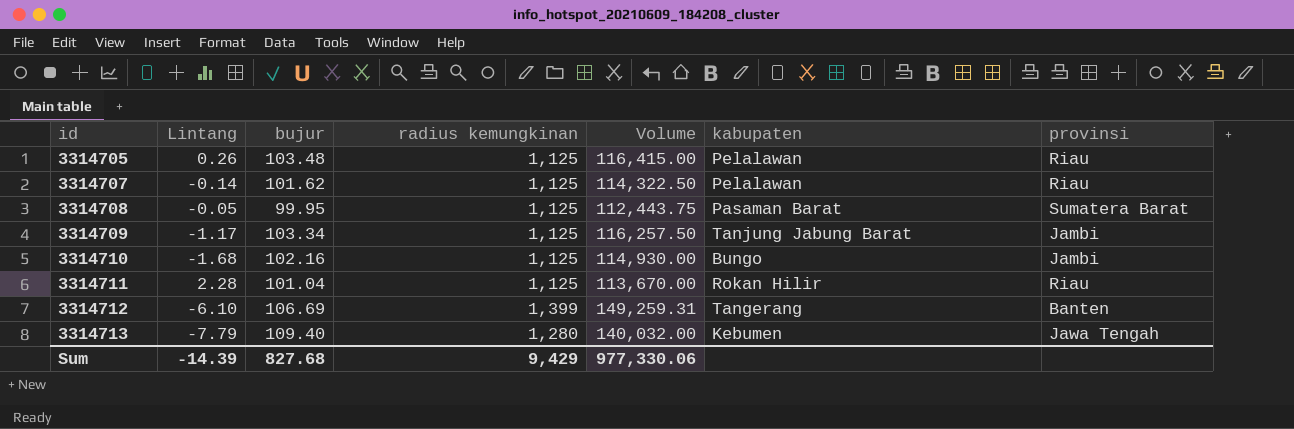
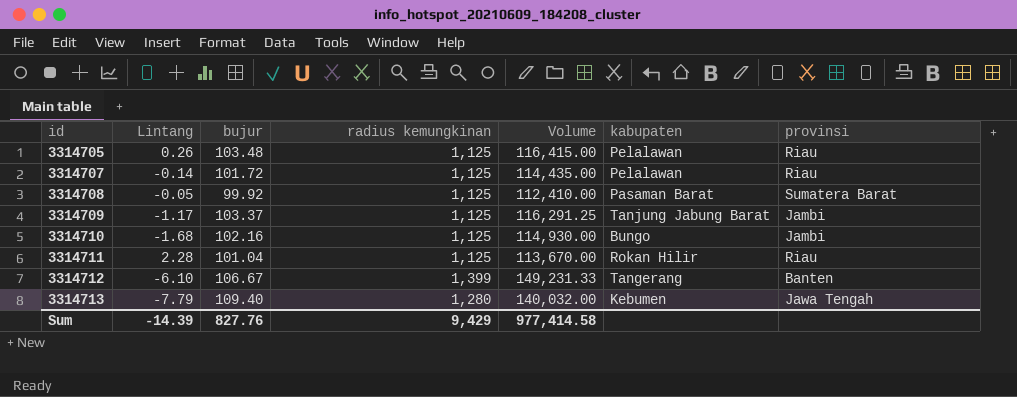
3314707 | bujur: 101.62 -> 101.72
3314707 | Volume: 114,322.50 -> 114,435.00
3314708 | bujur: 99.95 -> 99.92
3314708 | Volume: 112,443.75 -> 112,410.00
3314709 | bujur: 103.34 -> 103.37
3314709 | Volume: 116,257.50 -> 116,291.25
3314712 | bujur: 106.69 -> 106.67
3314712 | Volume: 149,259.31 -> 149,231.33
Sum | bujur: 827.68 -> 827.76
Sum | Volume: 977,330.06 -> 977,414.58

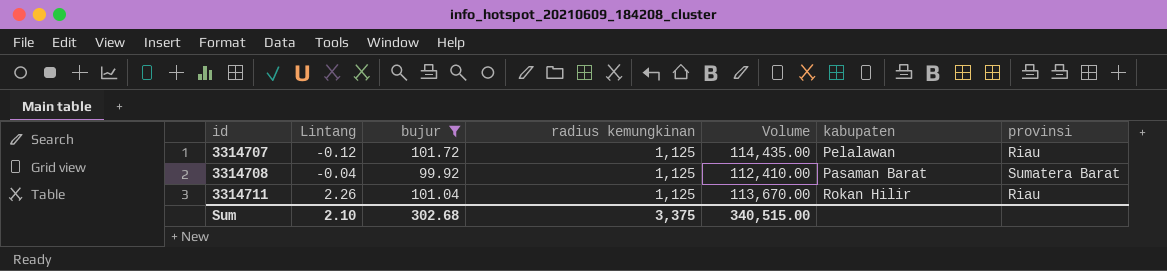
filter: none -> bujur <= 101.72
3314707 | Lintang: -0.14 -> -0.12
3314708 | Lintang: -0.05 -> -0.04
3314711 | Lintang: 2.28 -> 2.26
Sum | Lintang: -14.39 -> 2.10
Sum | bujur: 827.76 -> 302.68
Sum | radius kemungkinan: 9,429 -> 3,375
Sum | Volume: 977,414.58 -> 340,515.00

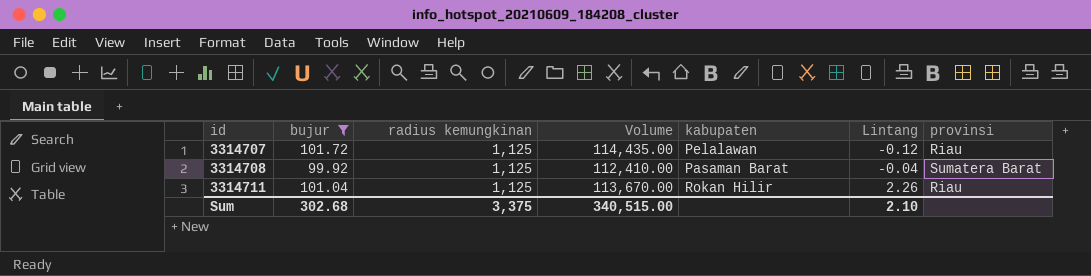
column Lintang | position: 2 -> 6

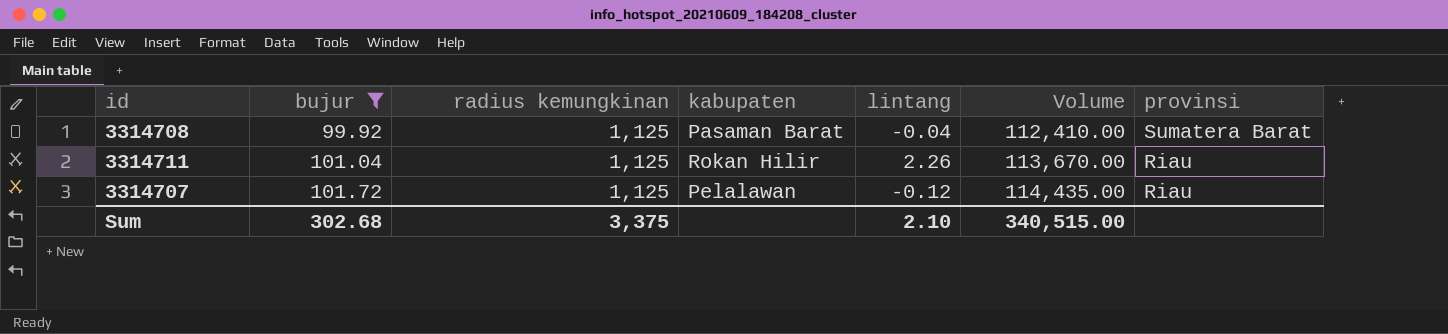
row order: id ascending -> bujur ascending
column name: Lintang -> lintang
column Volume | position: 4 -> 6

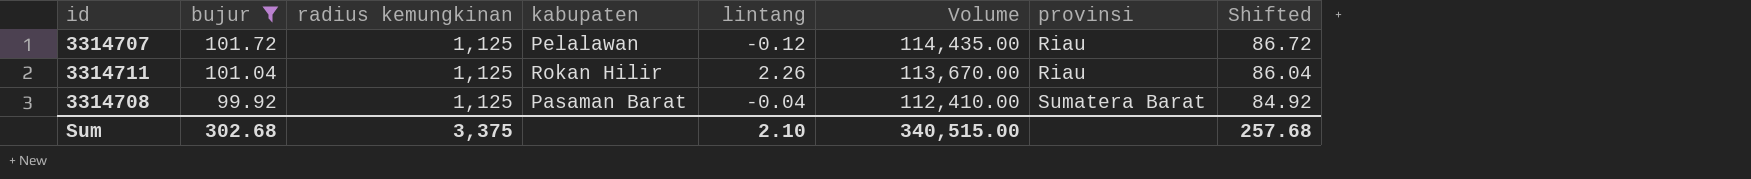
row order: bujur ascending -> bujur descending
column Shifted | formula: none -> [bujur] - 15

